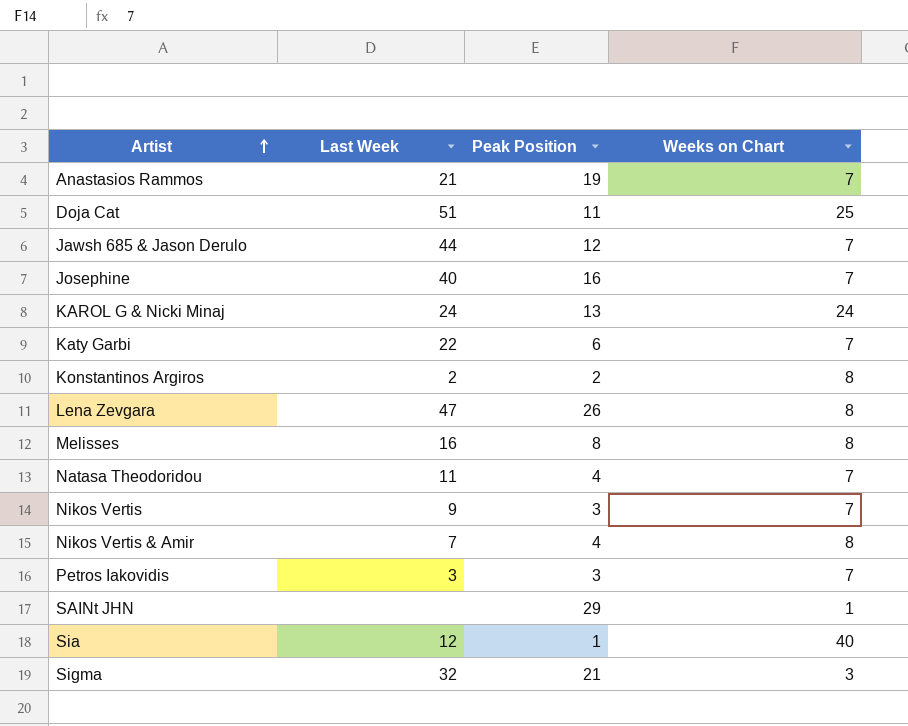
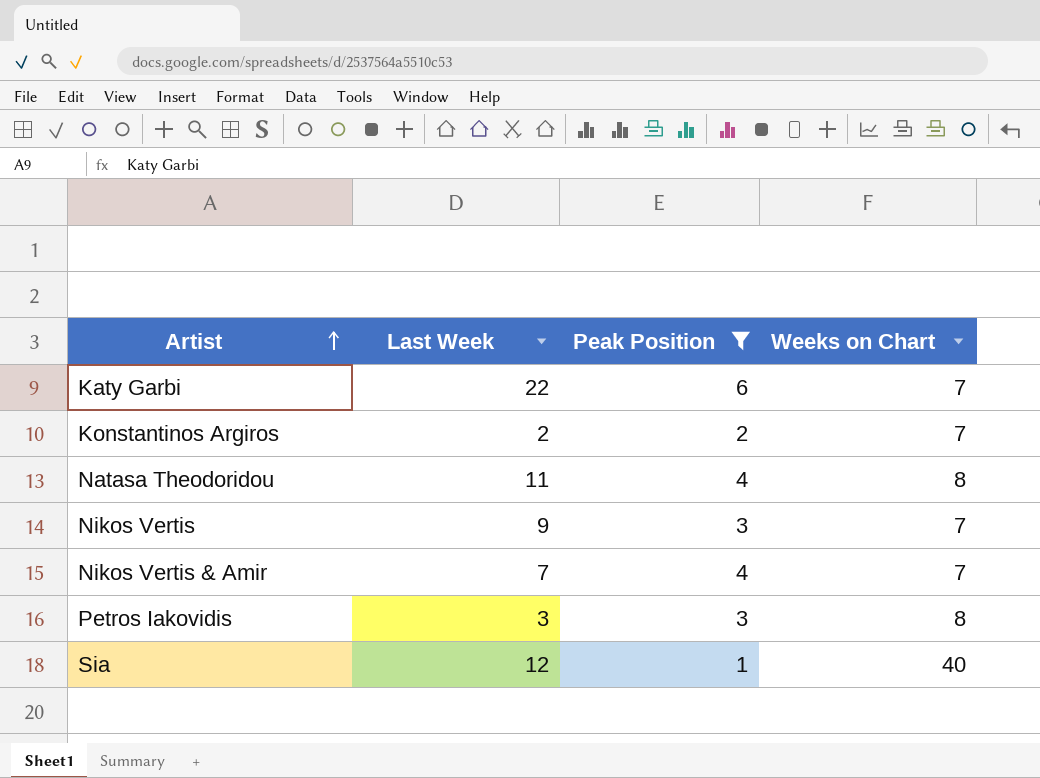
filter: none -> Peak Position <= 6
Konstantinos Argiros | Weeks on Chart: 8 -> 7
Natasa Theodoridou | Weeks on Chart: 7 -> 8
Nikos Vertis & Amir | Weeks on Chart: 8 -> 7
Petros Iakovidis | Weeks on Chart: 7 -> 8

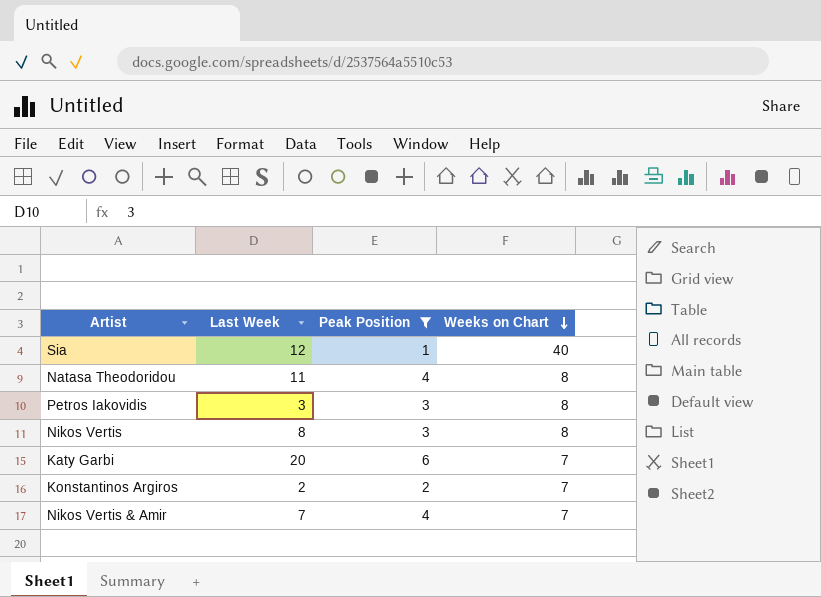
row order: Artist ascending -> Weeks on Chart descending
Nikos Vertis | Last Week: 9 -> 8
Nikos Vertis | Weeks on Chart: 7 -> 8
Katy Garbi | Last Week: 22 -> 20

